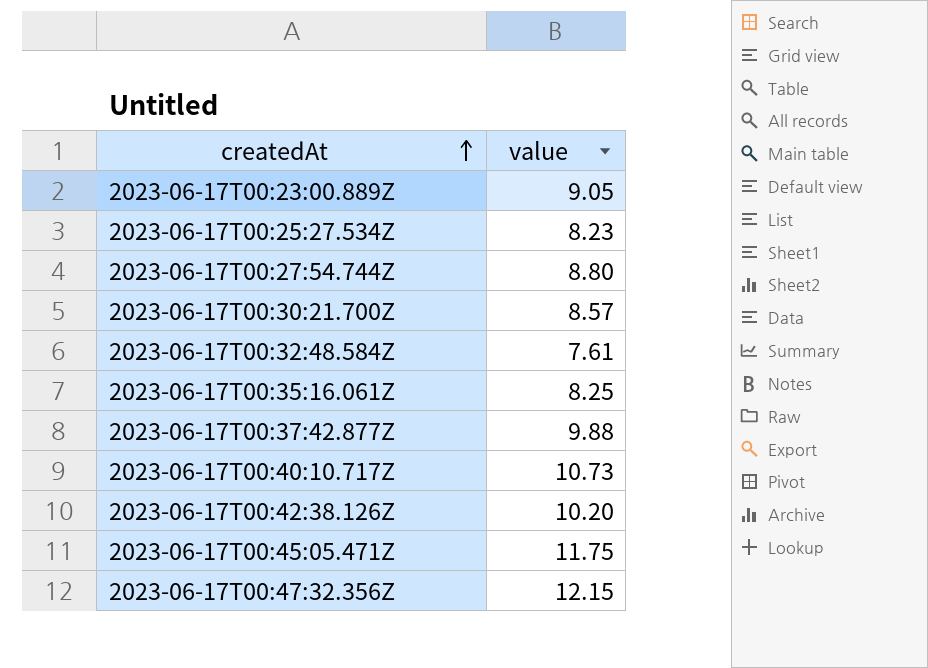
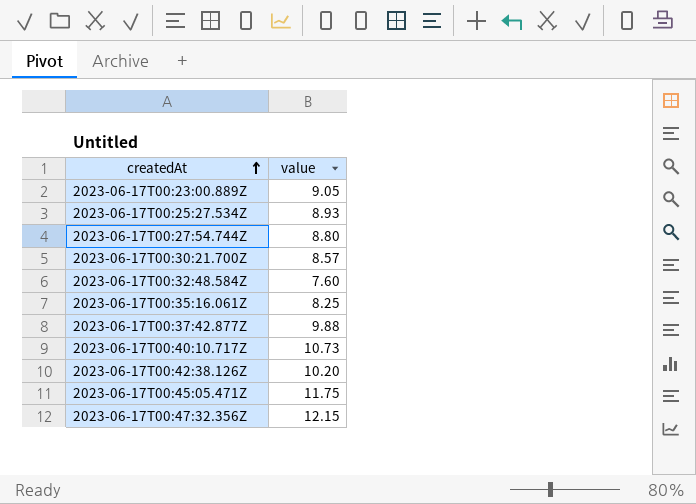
2023-06-17T00:25:27.534Z | value: 8.23 -> 8.93
2023-06-17T00:32:48.584Z | value: 7.61 -> 7.60

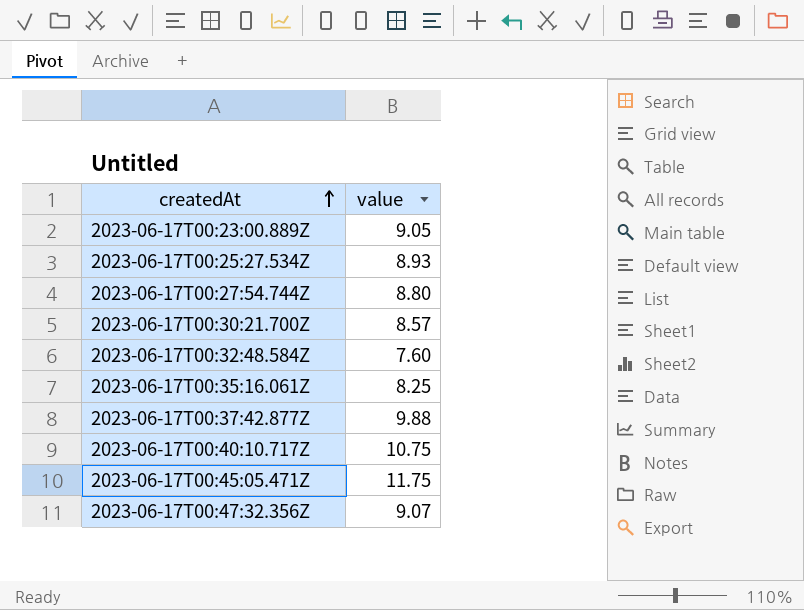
row 2023-06-17T00:42:38.126Z: 10.20 -> none
2023-06-17T00:40:10.717Z | value: 10.73 -> 10.75
2023-06-17T00:47:32.356Z | value: 12.15 -> 9.07

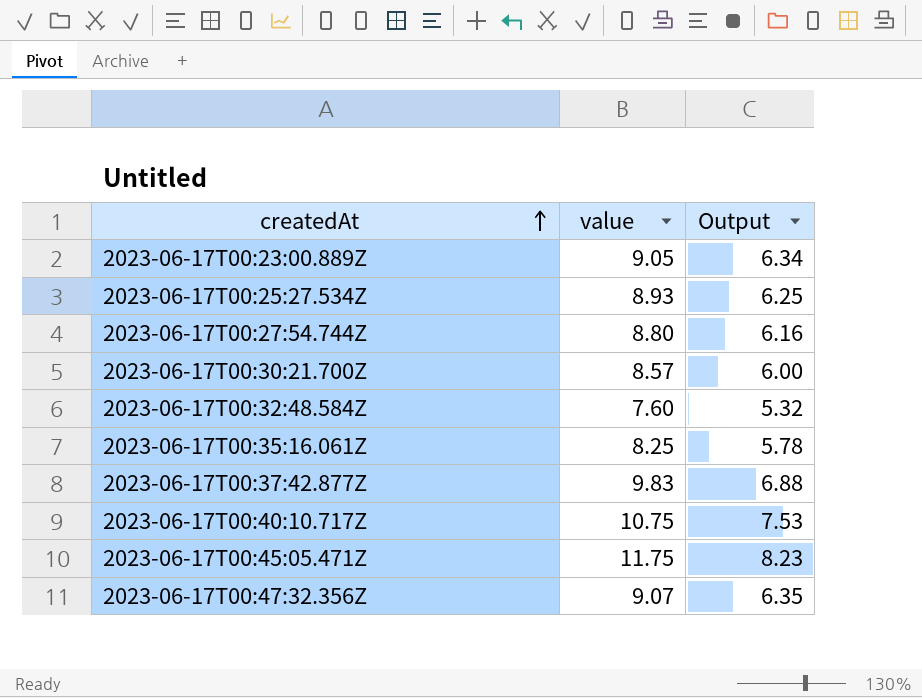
column Output | formula: none -> [value] * 0.7
2023-06-17T00:37:42.877Z | value: 9.88 -> 9.83

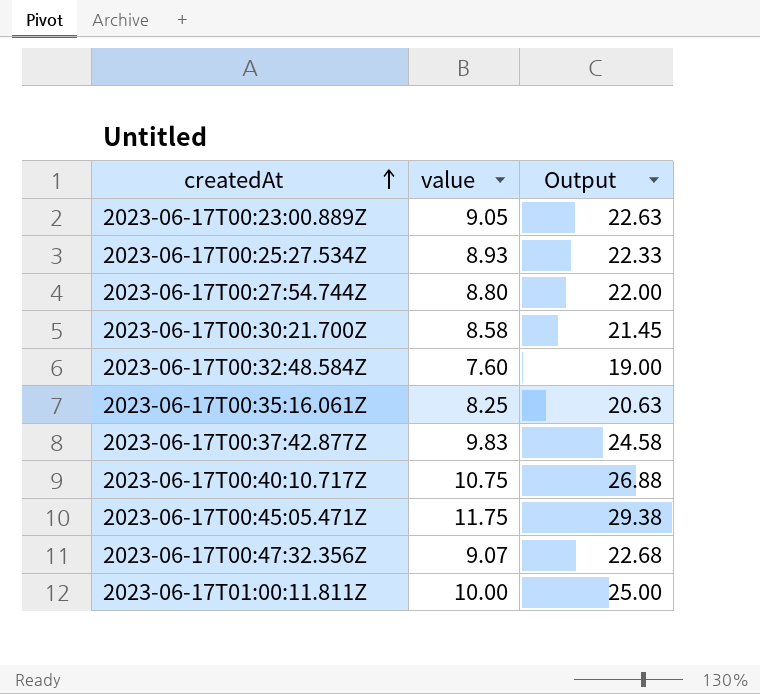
column Output | formula: [value] * 0.7 -> [value] * 2.5
2023-06-17T00:30:21.700Z | value: 8.57 -> 8.58
row 2023-06-17T01:00:11.811Z: none -> 10.00 | 25.00

